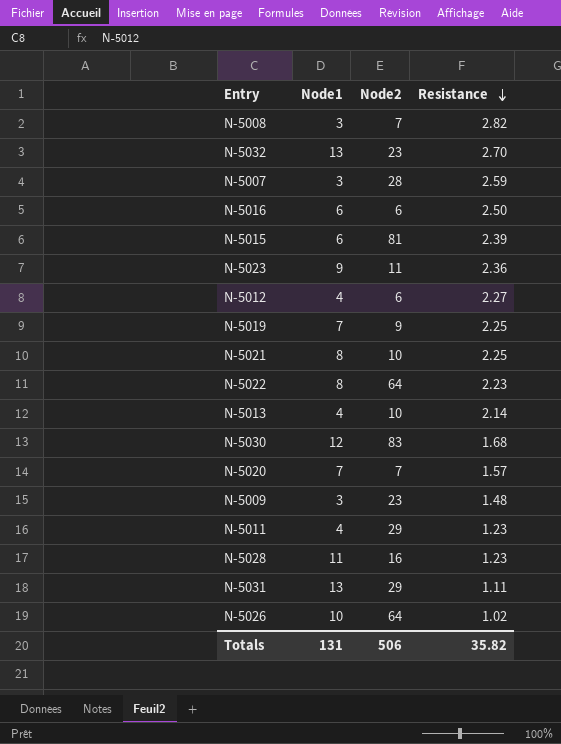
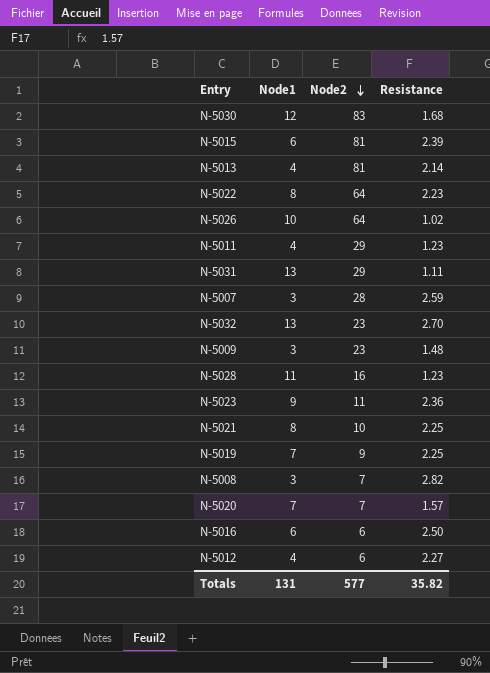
row order: Resistance descending -> Node2 descending
N-5013 | Node2: 10 -> 81
Totals | Node2: 506 -> 577

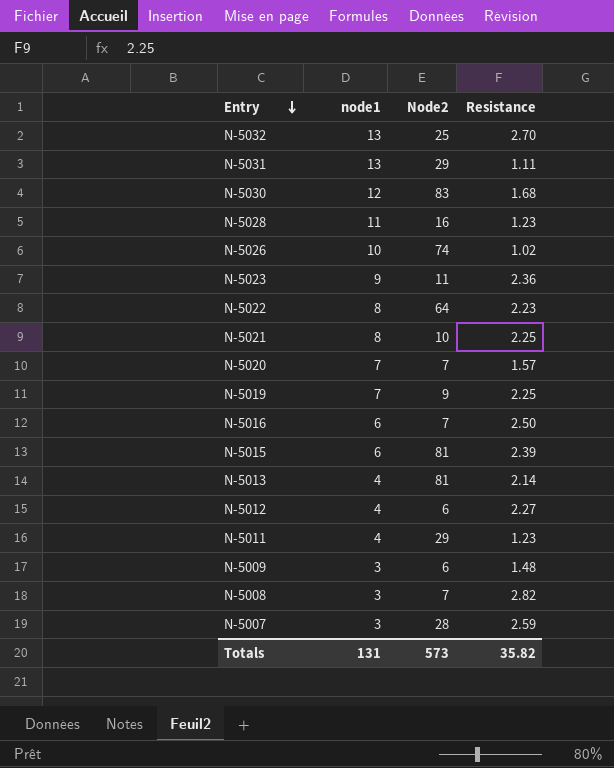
row order: Node2 descending -> Entry descending
column name: Node1 -> node1
N-5032 | Node2: 23 -> 25
N-5026 | Node2: 64 -> 74
N-5016 | Node2: 6 -> 7
N-5009 | Node2: 23 -> 6
Totals | Node2: 577 -> 573

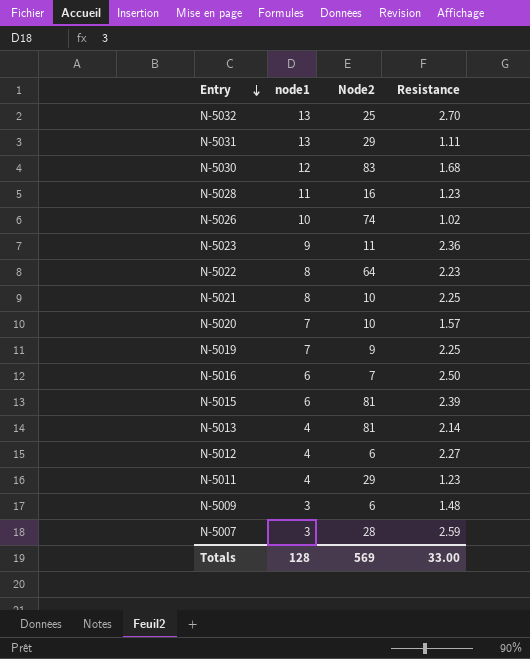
row N-5008: 3 | 7 | 2.82 -> none
N-5020 | Node2: 7 -> 10
Totals | node1: 131 -> 128
Totals | Node2: 573 -> 569
Totals | Resistance: 35.82 -> 33.00

